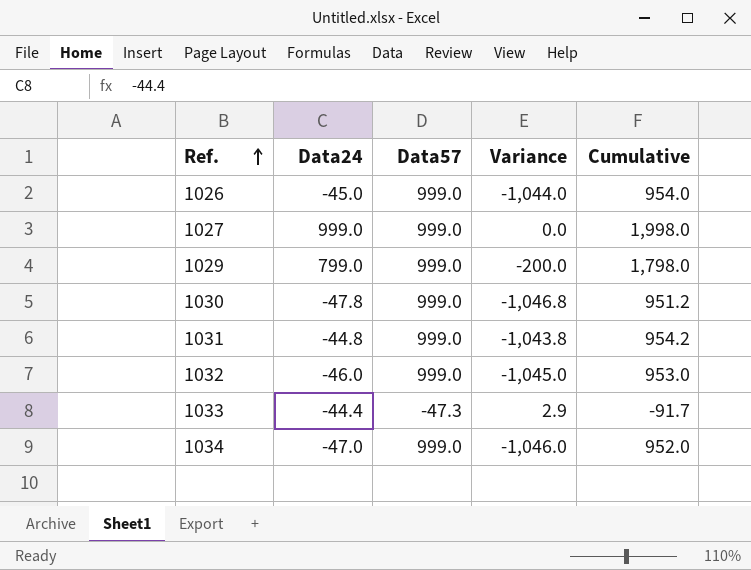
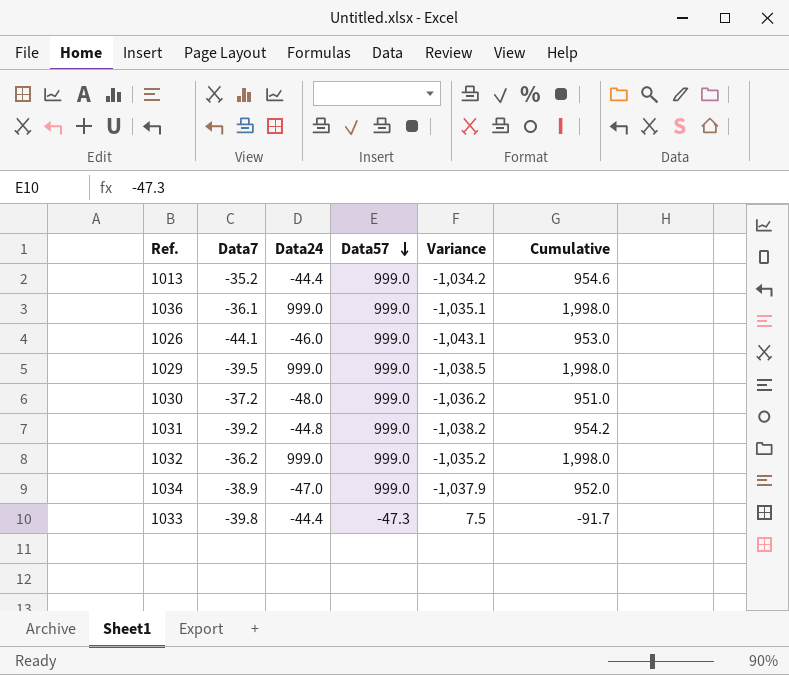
row order: Ref. ascending -> Data57 descending
column Data7 | position: none -> 2
column Variance | formula: [Data24] - [Data57] -> [Data7] - [Data57]
row 1027: 999.0 | 999.0 | 0.0 | 1,998.0 -> none
row 1013: none -> -35.2 | -44.4 | 999.0 | -1,034.2 | 954.6
row 1036: none -> -36.1 | 999.0 | 999.0 | -1,035.1 | 1,998.0
1026 | Data24: -45.0 -> -46.0
1026 | Cumulative: 954.0 -> 953.0
1029 | Data24: 799.0 -> 999.0
1029 | Cumulative: 1,798.0 -> 1,998.0
1030 | Data24: -47.8 -> -48.0
1030 | Cumulative: 951.2 -> 951.0
1032 | Data24: -46.0 -> 999.0
1032 | Cumulative: 953.0 -> 1,998.0

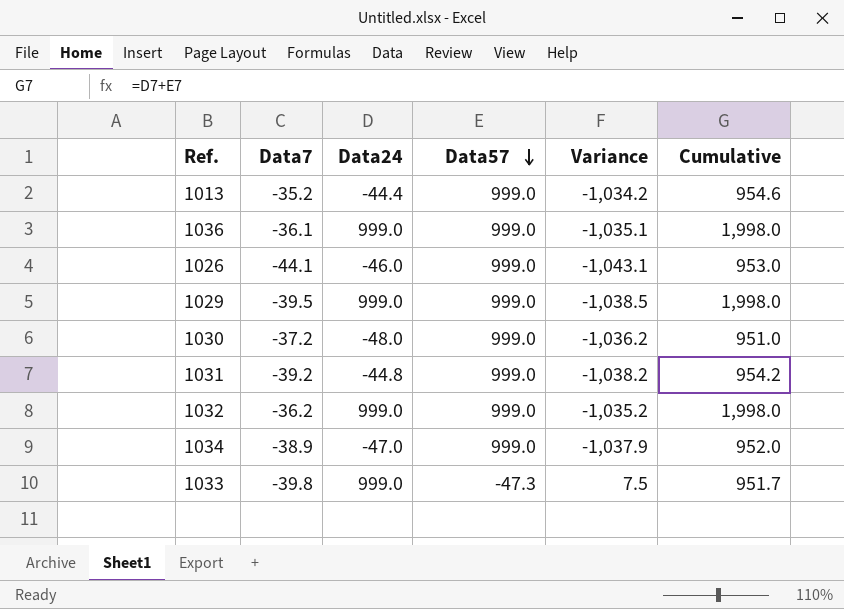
1033 | Data24: -44.4 -> 999.0
1033 | Cumulative: -91.7 -> 951.7

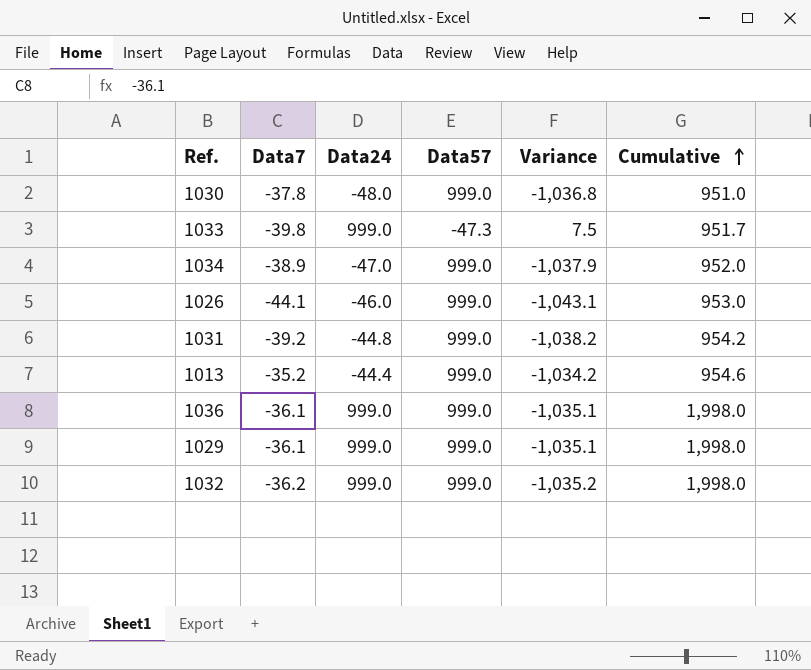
row order: Data57 descending -> Cumulative ascending
1030 | Data7: -37.2 -> -37.8
1030 | Variance: -1,036.2 -> -1,036.8
1029 | Data7: -39.5 -> -36.1
1029 | Variance: -1,038.5 -> -1,035.1

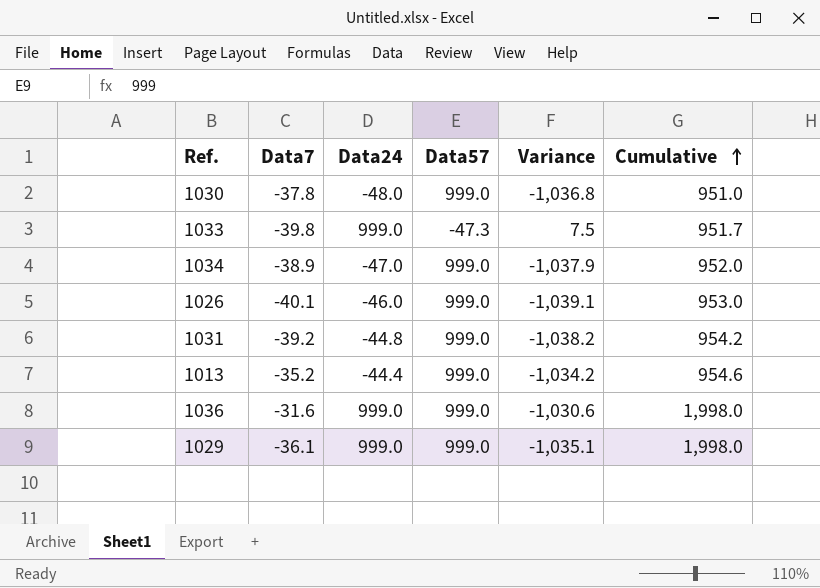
row 1032: -36.2 | 999.0 | 999.0 | -1,035.2 | 1,998.0 -> none
1026 | Data7: -44.1 -> -40.1
1026 | Variance: -1,043.1 -> -1,039.1
1036 | Data7: -36.1 -> -31.6
1036 | Variance: -1,035.1 -> -1,030.6

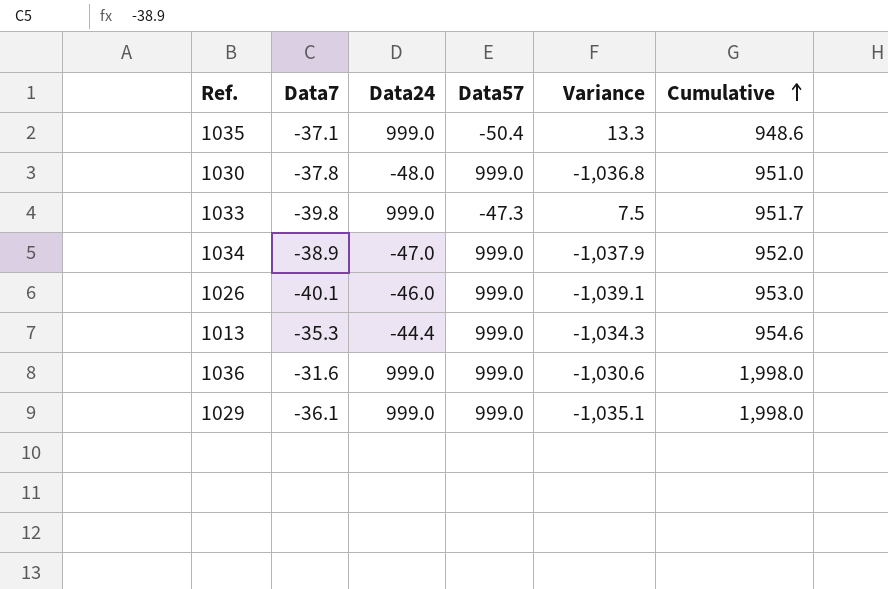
row 1031: -39.2 | -44.8 | 999.0 | -1,038.2 | 954.2 -> none
row 1035: none -> -37.1 | 999.0 | -50.4 | 13.3 | 948.6
1013 | Data7: -35.2 -> -35.3
1013 | Variance: -1,034.2 -> -1,034.3

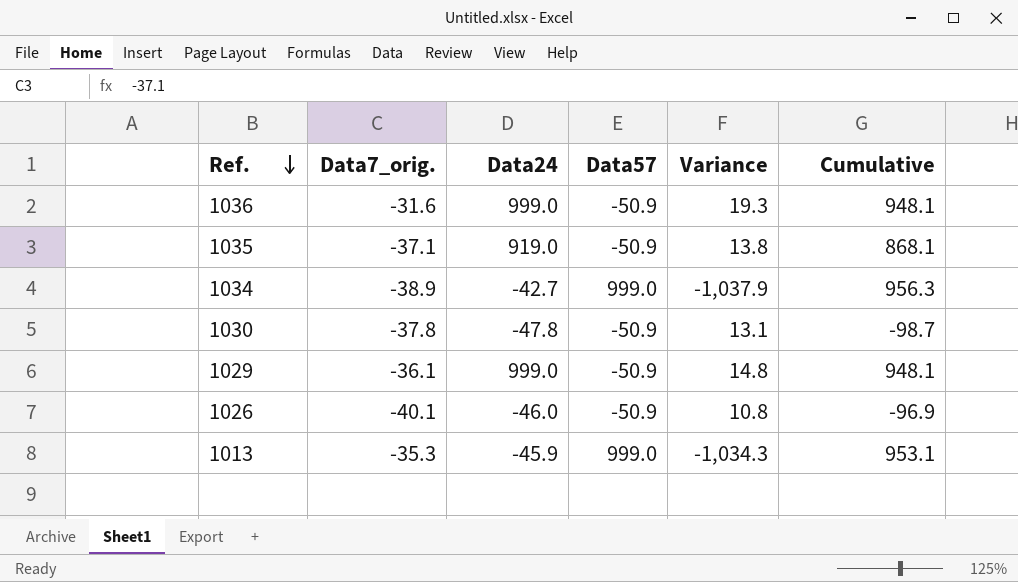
row order: Cumulative ascending -> Ref. descending
column name: Data7 -> Data7_orig.
row 1033: -39.8 | 999.0 | -47.3 | 7.5 | 951.7 -> none
1036 | Data57: 999.0 -> -50.9
1036 | Variance: -1,030.6 -> 19.3
1036 | Cumulative: 1,998.0 -> 948.1
1035 | Data24: 999.0 -> 919.0
1035 | Data57: -50.4 -> -50.9
1035 | Variance: 13.3 -> 13.8
1035 | Cumulative: 948.6 -> 868.1
1034 | Data24: -47.0 -> -42.7
1034 | Cumulative: 952.0 -> 956.3
1030 | Data24: -48.0 -> -47.8
1030 | Data57: 999.0 -> -50.9
1030 | Variance: -1,036.8 -> 13.1
1030 | Cumulative: 951.0 -> -98.7
1029 | Data57: 999.0 -> -50.9
1029 | Variance: -1,035.1 -> 14.8
1029 | Cumulative: 1,998.0 -> 948.1
1026 | Data57: 999.0 -> -50.9
1026 | Variance: -1,039.1 -> 10.8
1026 | Cumulative: 953.0 -> -96.9
1013 | Data24: -44.4 -> -45.9
1013 | Cumulative: 954.6 -> 953.1

